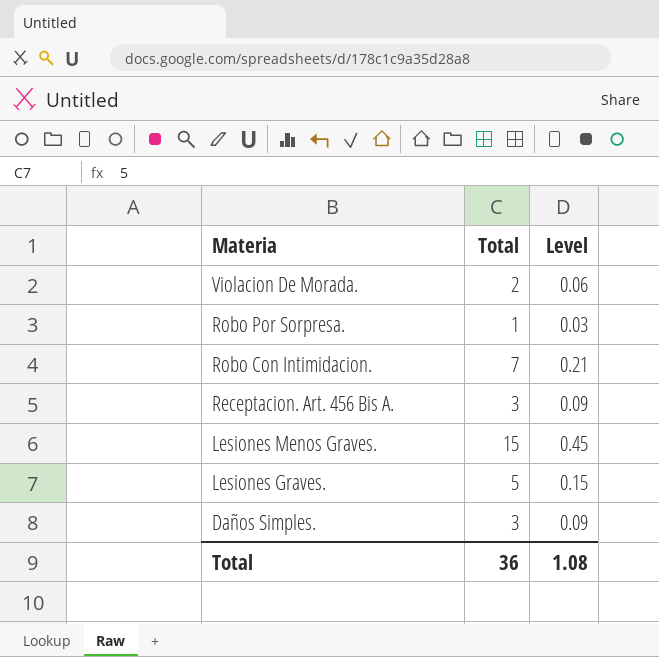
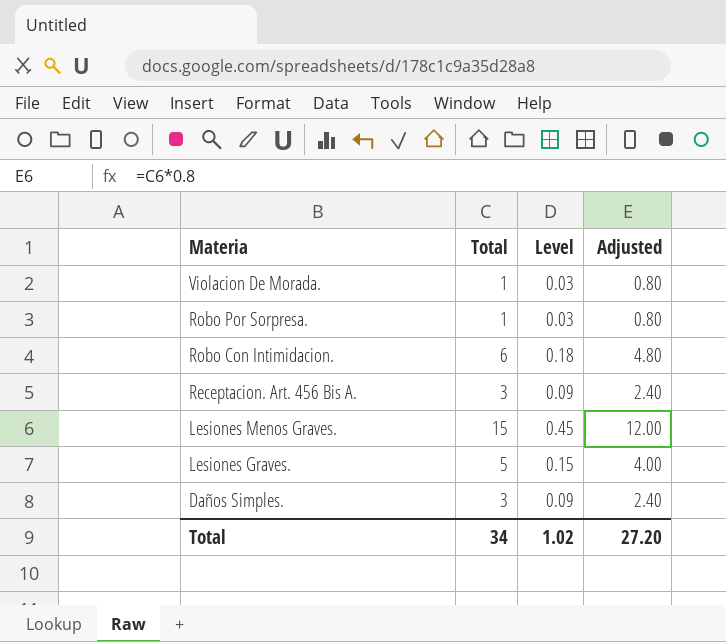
column Adjusted | formula: none -> [Total] * 0.8
Violacion De Morada. | Total: 2 -> 1
Violacion De Morada. | Level: 0.06 -> 0.03
Robo Con Intimidacion. | Total: 7 -> 6
Robo Con Intimidacion. | Level: 0.21 -> 0.18
Total | Total: 36 -> 34
Total | Level: 1.08 -> 1.02

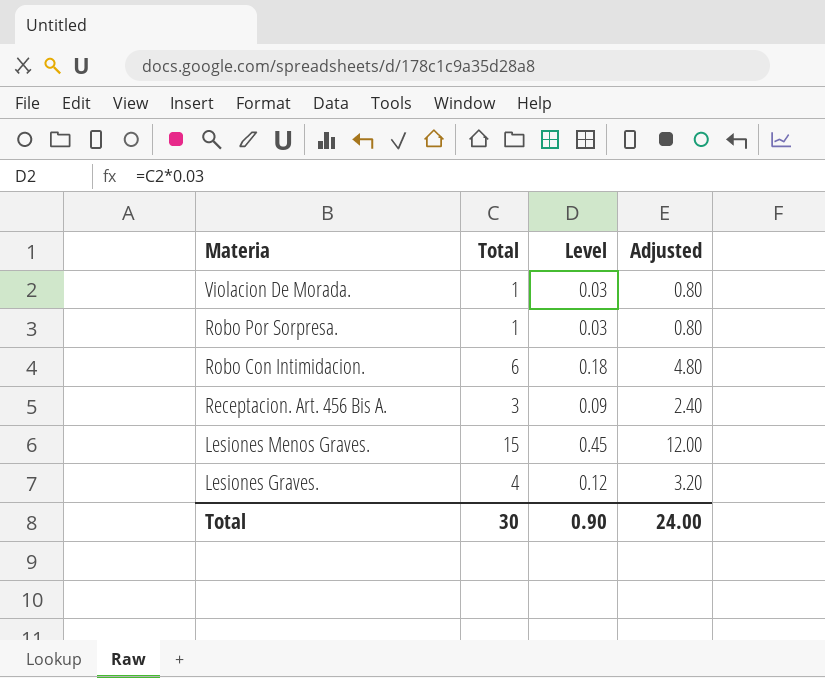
row Daños Simples.: 3 | 0.09 | 2.40 -> none
Lesiones Graves. | Total: 5 -> 4
Lesiones Graves. | Level: 0.15 -> 0.12
Lesiones Graves. | Adjusted: 4.00 -> 3.20
Total | Total: 34 -> 30
Total | Level: 1.02 -> 0.90
Total | Adjusted: 27.20 -> 24.00

